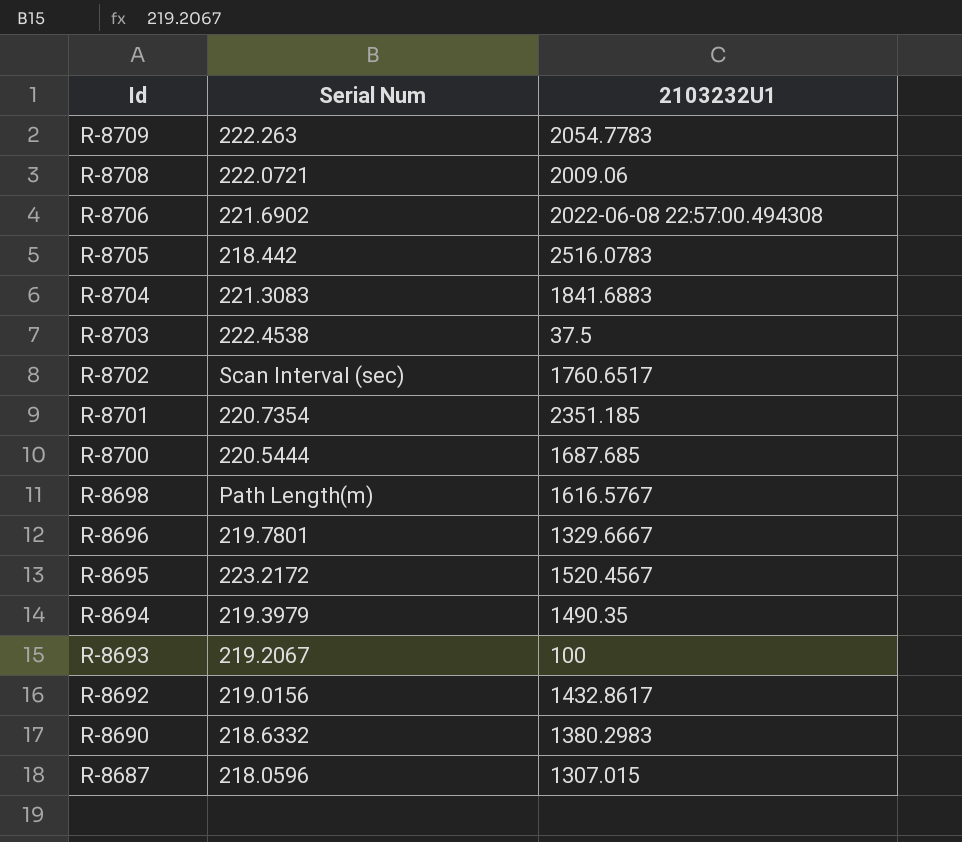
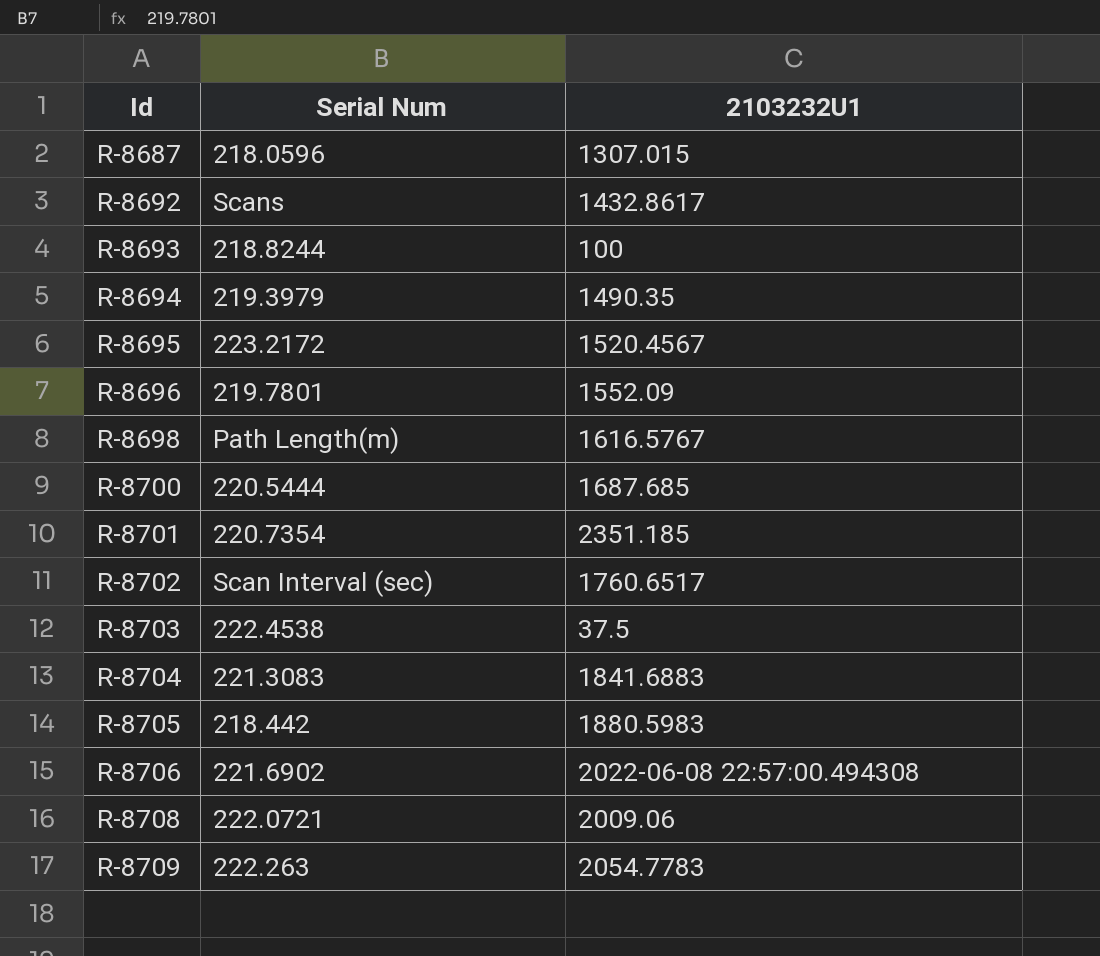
row order: Id descending -> Id ascending
row R-8690: 218.6332 | 1380.2983 -> none
R-8692 | Serial Num: 219.0156 -> Scans
R-8693 | Serial Num: 219.2067 -> 218.8244
R-8696 | 2103232U1: 1329.6667 -> 1552.09
R-8705 | 2103232U1: 2516.0783 -> 1880.5983

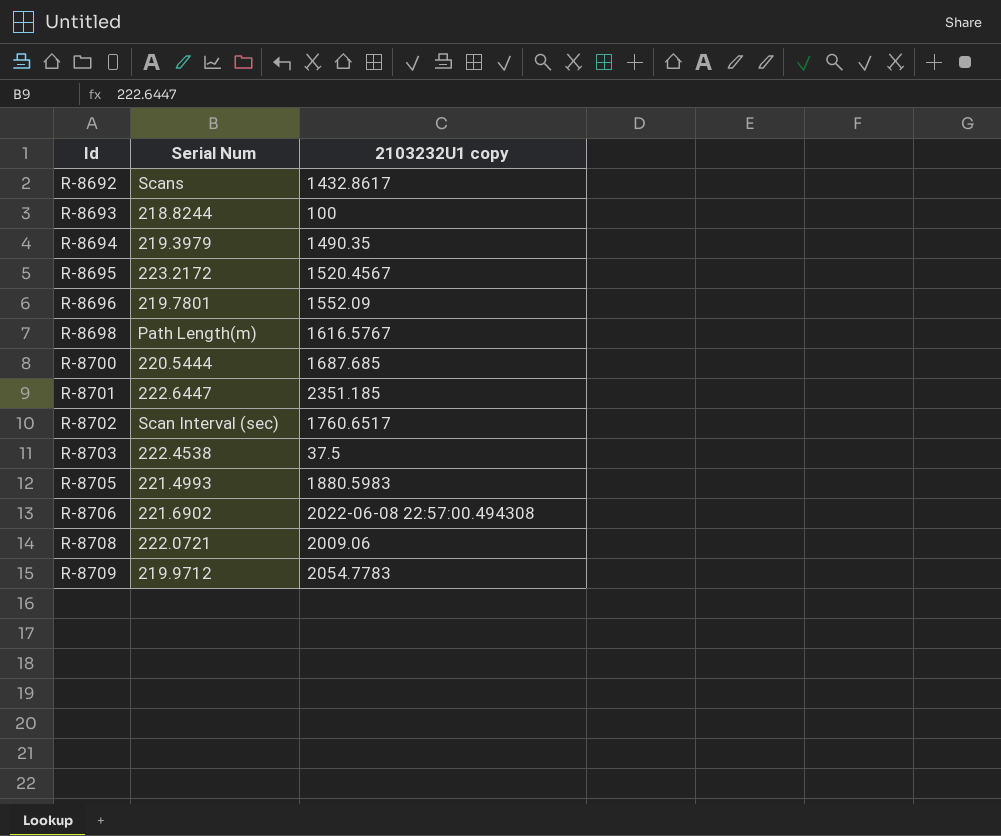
column name: 2103232U1 -> 2103232U1 copy
row R-8687: 218.0596 | 1307.015 -> none
row R-8704: 221.3083 | 1841.6883 -> none
R-8701 | Serial Num: 220.7354 -> 222.6447
R-8705 | Serial Num: 218.442 -> 221.4993
R-8709 | Serial Num: 222.263 -> 219.9712

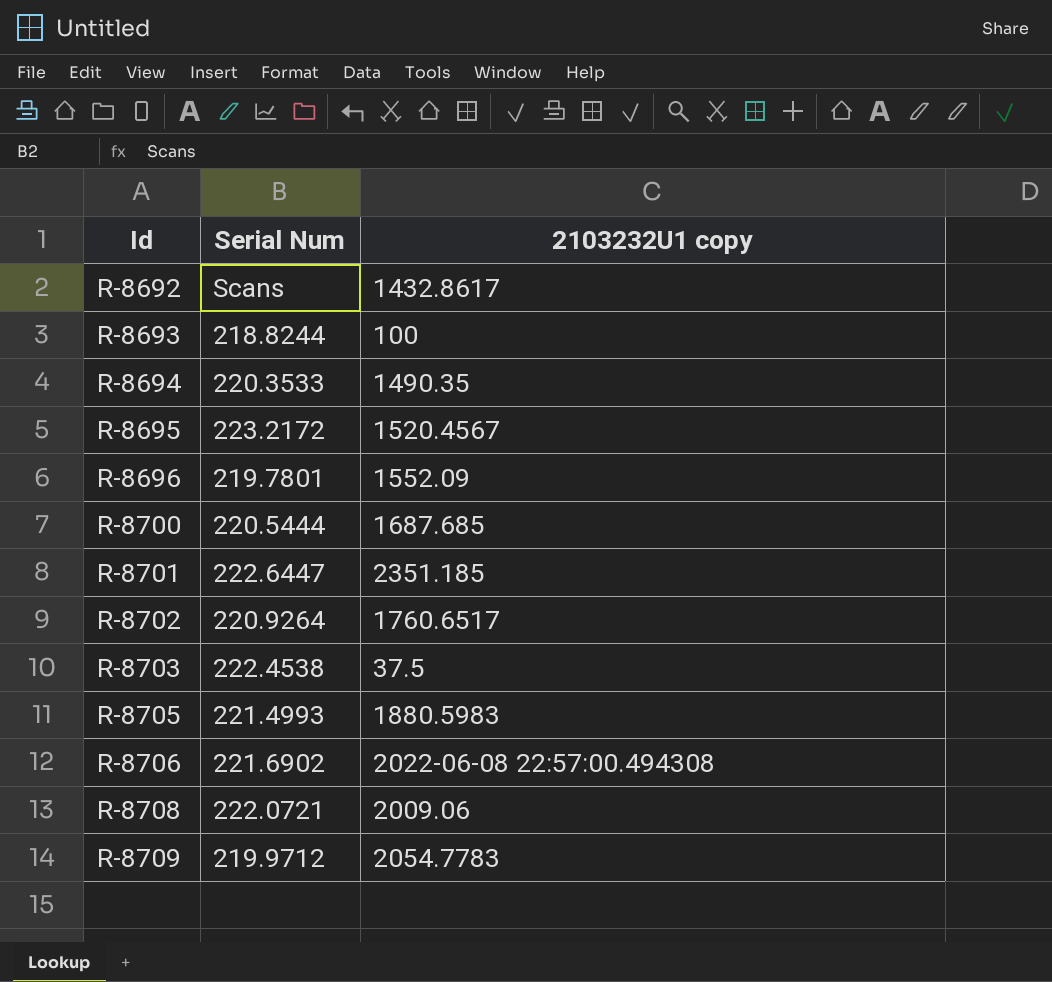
row R-8698: Path Length(m) | 1616.5767 -> none
R-8694 | Serial Num: 219.3979 -> 220.3533
R-8702 | Serial Num: Scan Interval (sec) -> 220.9264

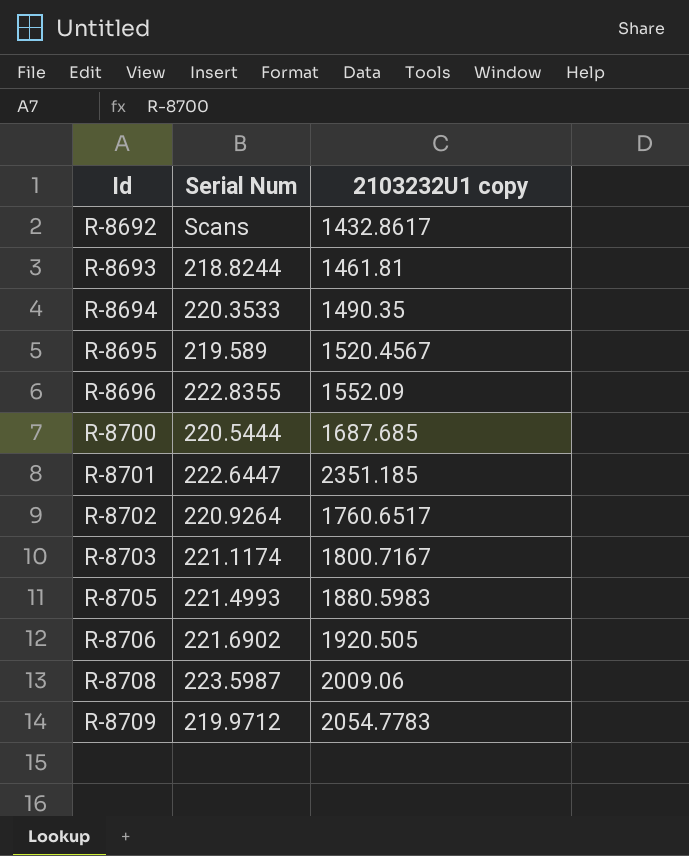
R-8693 | 2103232U1 copy: 100 -> 1461.81
R-8695 | Serial Num: 223.2172 -> 219.589
R-8696 | Serial Num: 219.7801 -> 222.8355
R-8703 | Serial Num: 222.4538 -> 221.1174
R-8703 | 2103232U1 copy: 37.5 -> 1800.7167
R-8706 | 2103232U1 copy: 2022-06-08 22:57:00.494308 -> 1920.505
R-8708 | Serial Num: 222.0721 -> 223.5987

